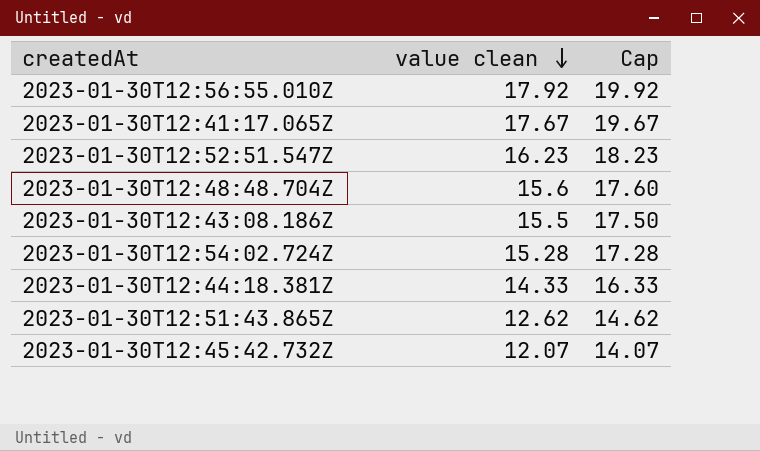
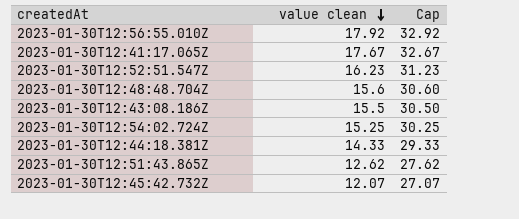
column Cap | formula: [value clean] + 2 -> [value clean] + 15
2023-01-30T12:54:02.724Z | value clean: 15.28 -> 15.25

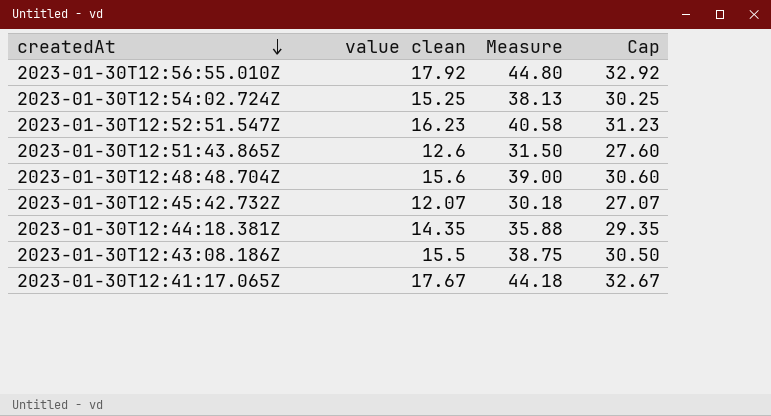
row order: value clean descending -> createdAt descending
column Measure | formula: none -> [value clean] * 2.5
2023-01-30T12:51:43.865Z | value clean: 12.62 -> 12.6
2023-01-30T12:51:43.865Z | Cap: 27.62 -> 27.60
2023-01-30T12:44:18.381Z | value clean: 14.33 -> 14.35
2023-01-30T12:44:18.381Z | Cap: 29.33 -> 29.35

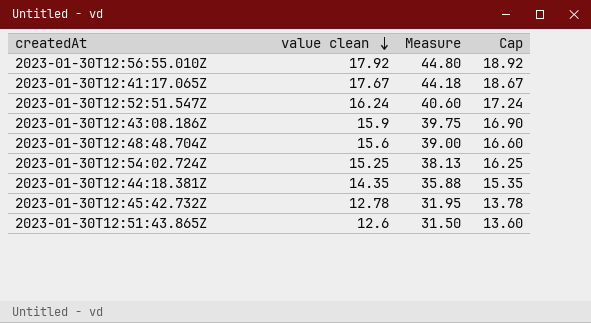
row order: createdAt descending -> value clean descending
column Cap | formula: [value clean] + 15 -> [value clean] + 1
2023-01-30T12:52:51.547Z | value clean: 16.23 -> 16.24
2023-01-30T12:52:51.547Z | Measure: 40.58 -> 40.60
2023-01-30T12:43:08.186Z | value clean: 15.5 -> 15.9
2023-01-30T12:43:08.186Z | Measure: 38.75 -> 39.75
2023-01-30T12:45:42.732Z | value clean: 12.07 -> 12.78
2023-01-30T12:45:42.732Z | Measure: 30.18 -> 31.95

